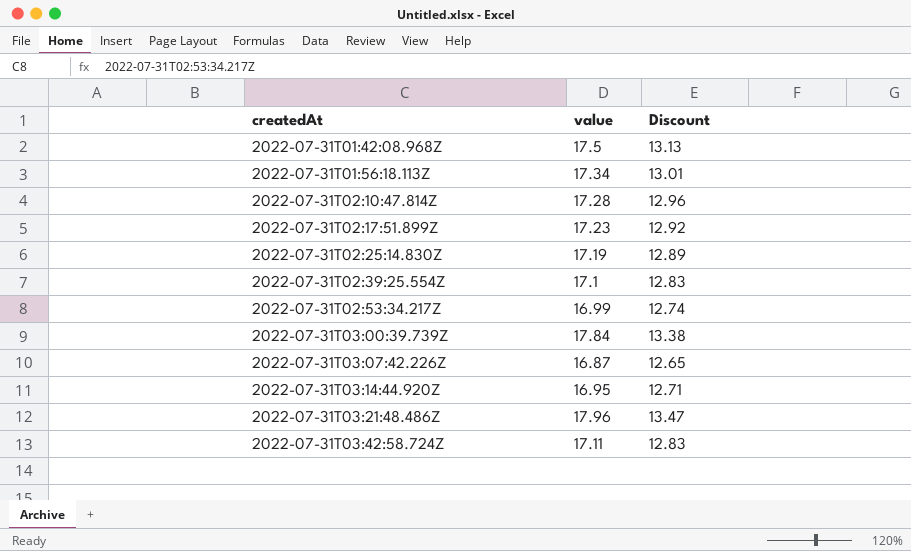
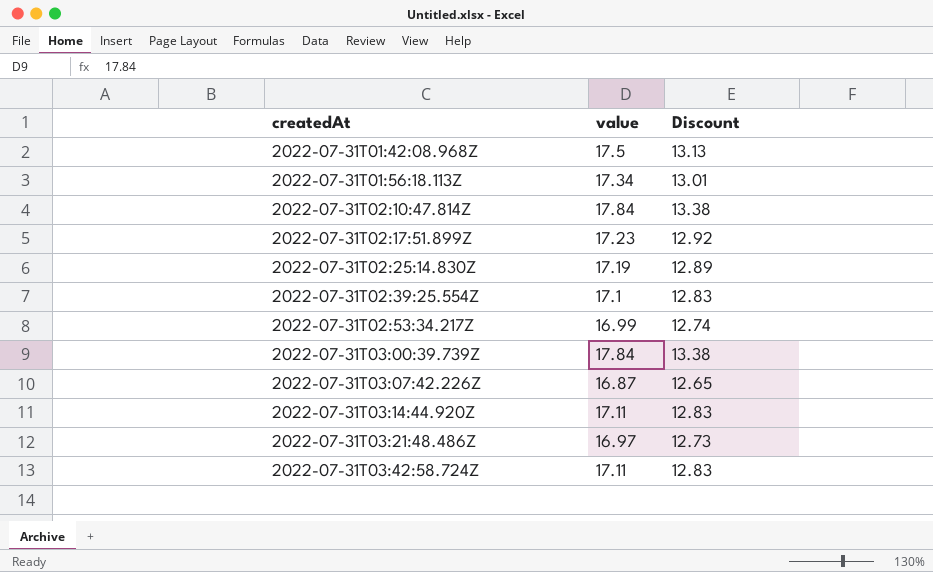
2022-07-31T02:10:47.814Z | value: 17.28 -> 17.84
2022-07-31T02:10:47.814Z | Discount: 12.96 -> 13.38
2022-07-31T03:14:44.920Z | value: 16.95 -> 17.11
2022-07-31T03:14:44.920Z | Discount: 12.71 -> 12.83
2022-07-31T03:21:48.486Z | value: 17.96 -> 16.97
2022-07-31T03:21:48.486Z | Discount: 13.47 -> 12.73

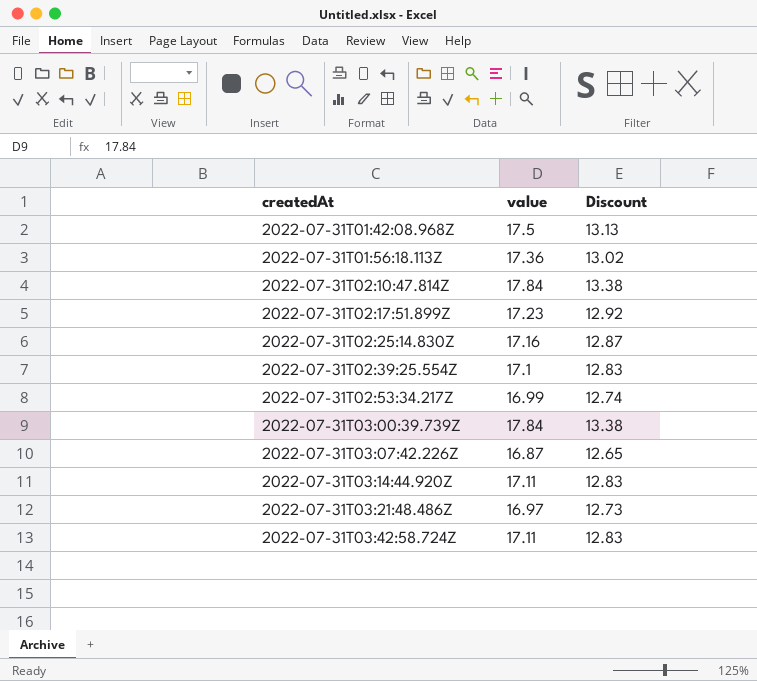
2022-07-31T01:56:18.113Z | value: 17.34 -> 17.36
2022-07-31T01:56:18.113Z | Discount: 13.01 -> 13.02
2022-07-31T02:25:14.830Z | value: 17.19 -> 17.16
2022-07-31T02:25:14.830Z | Discount: 12.89 -> 12.87

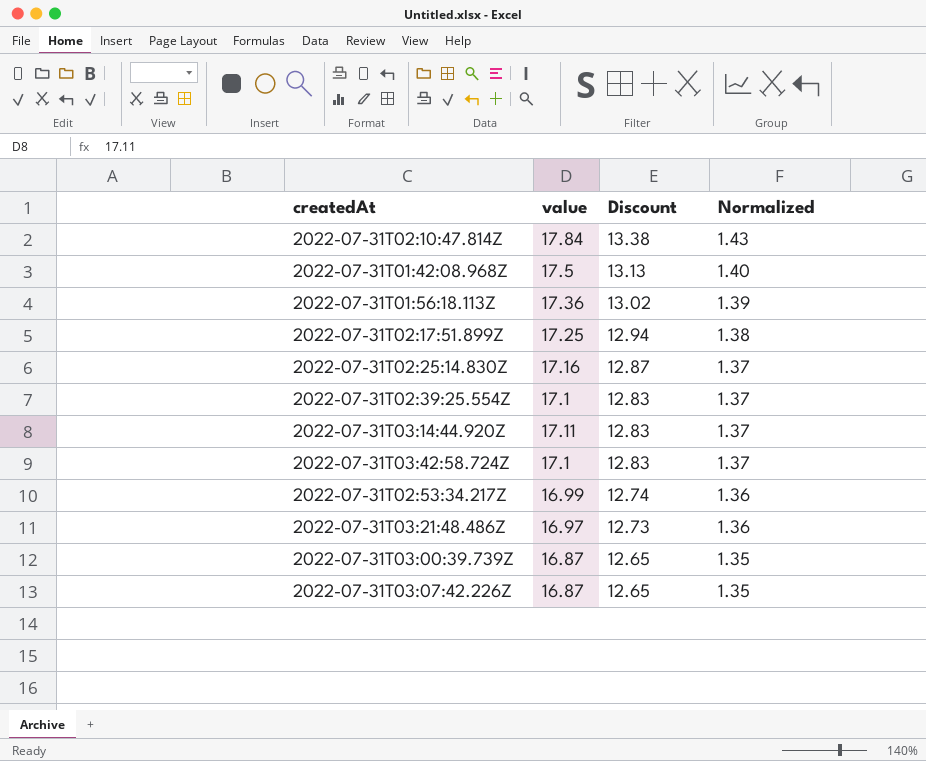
row order: createdAt ascending -> Discount descending
column Normalized | formula: none -> [value] * 0.08
2022-07-31T02:17:51.899Z | value: 17.23 -> 17.25
2022-07-31T02:17:51.899Z | Discount: 12.92 -> 12.94
2022-07-31T03:42:58.724Z | value: 17.11 -> 17.1
2022-07-31T03:00:39.739Z | value: 17.84 -> 16.87
2022-07-31T03:00:39.739Z | Discount: 13.38 -> 12.65

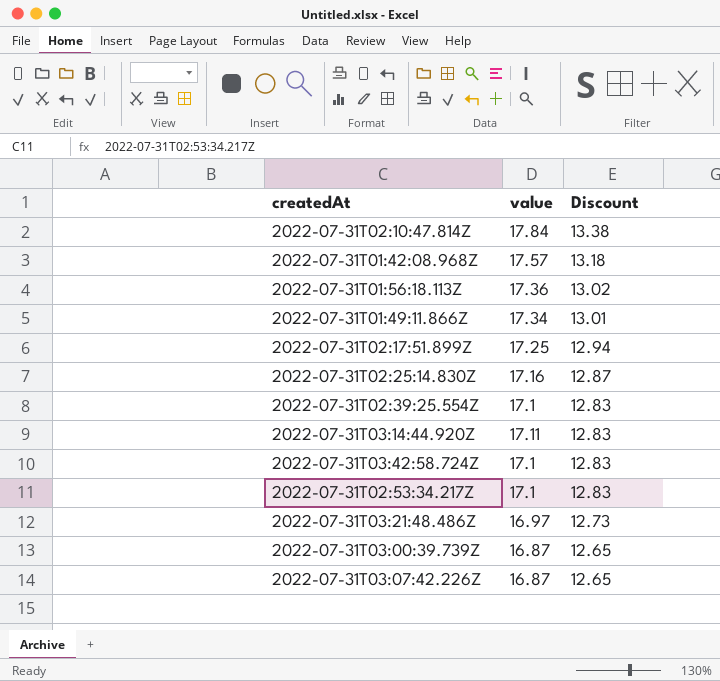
column Normalized | formula: [value] * 0.08 -> none
2022-07-31T01:42:08.968Z | value: 17.5 -> 17.57
2022-07-31T01:42:08.968Z | Discount: 13.13 -> 13.18
row 2022-07-31T01:49:11.866Z: none -> 17.34 | 13.01
2022-07-31T02:53:34.217Z | value: 16.99 -> 17.1
2022-07-31T02:53:34.217Z | Discount: 12.74 -> 12.83

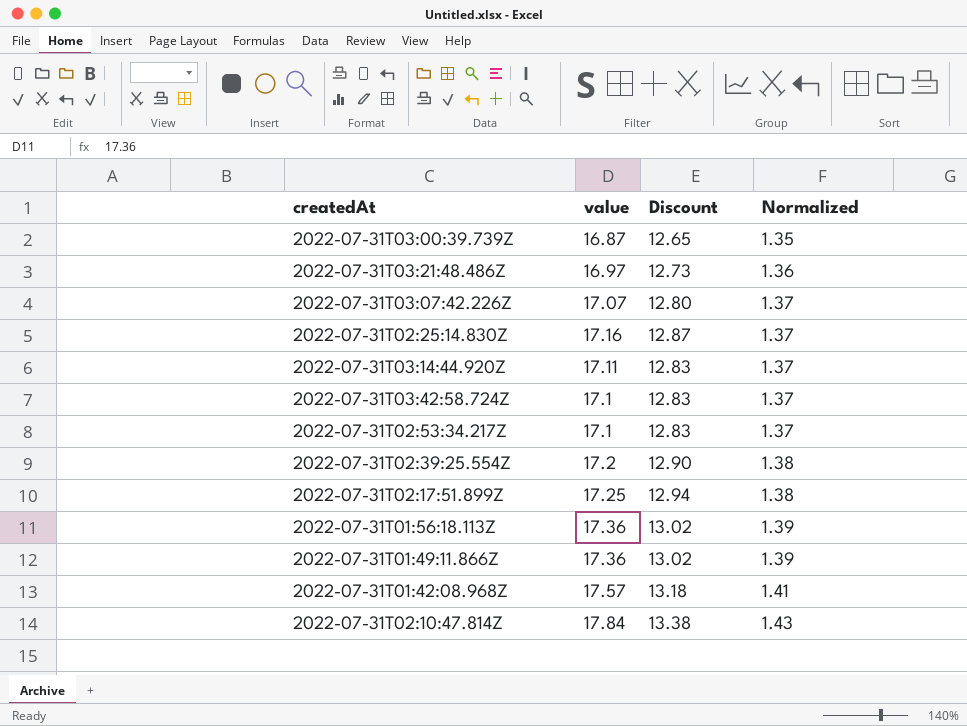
row order: Discount descending -> Normalized ascending
column Normalized | formula: none -> [value] * 0.08
2022-07-31T03:07:42.226Z | value: 16.87 -> 17.07
2022-07-31T03:07:42.226Z | Discount: 12.65 -> 12.80
2022-07-31T02:39:25.554Z | value: 17.1 -> 17.2
2022-07-31T02:39:25.554Z | Discount: 12.83 -> 12.90
2022-07-31T01:49:11.866Z | value: 17.34 -> 17.36
2022-07-31T01:49:11.866Z | Discount: 13.01 -> 13.02

